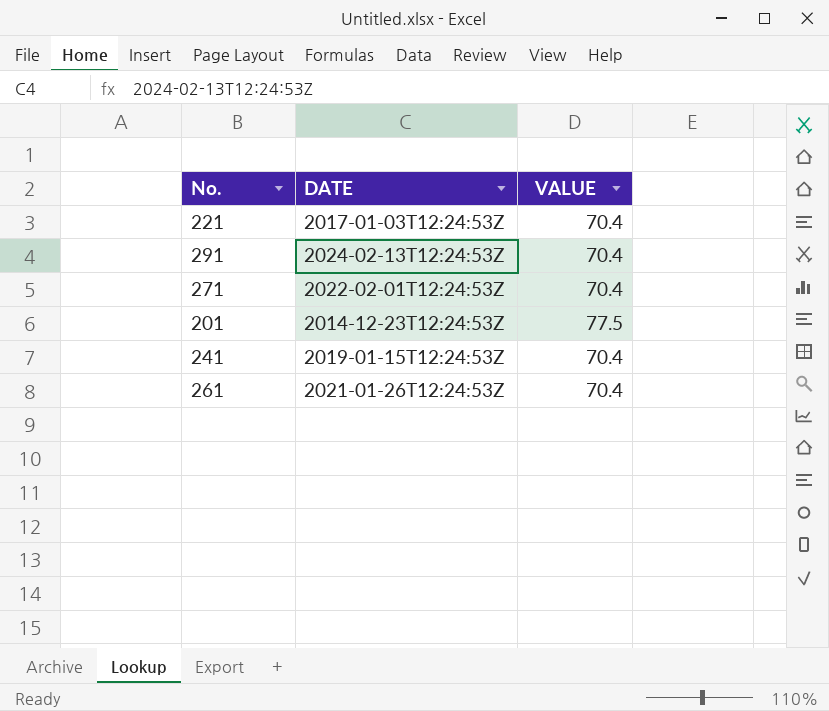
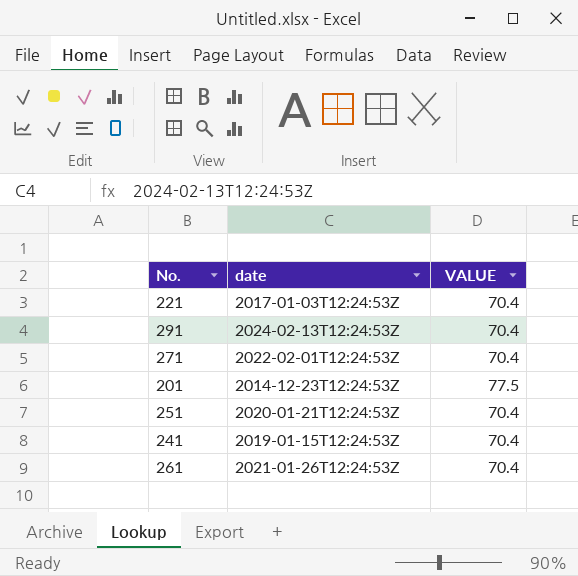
column name: DATE -> date
row 251: none -> 2020-01-21T12:24:53Z | 70.4

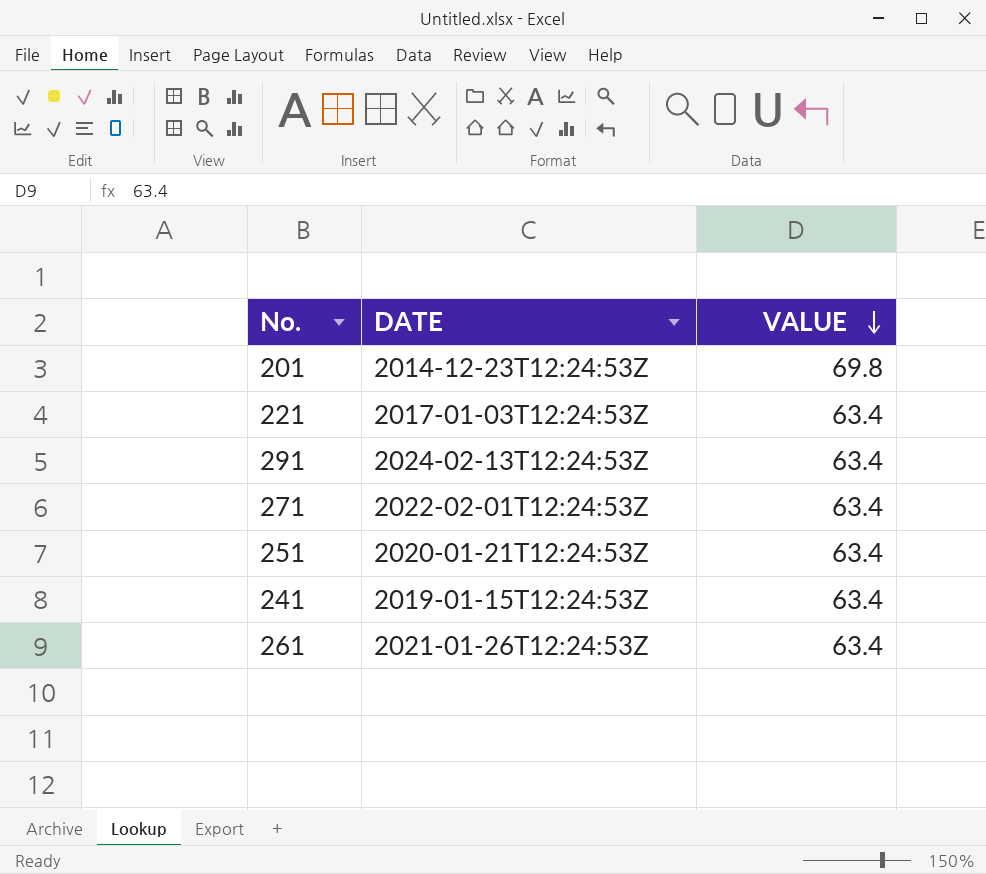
row order: none -> VALUE descending
column name: date -> DATE
201 | VALUE: 77.5 -> 69.8
221 | VALUE: 70.4 -> 63.4
291 | VALUE: 70.4 -> 63.4
271 | VALUE: 70.4 -> 63.4
251 | VALUE: 70.4 -> 63.4
241 | VALUE: 70.4 -> 63.4
261 | VALUE: 70.4 -> 63.4

